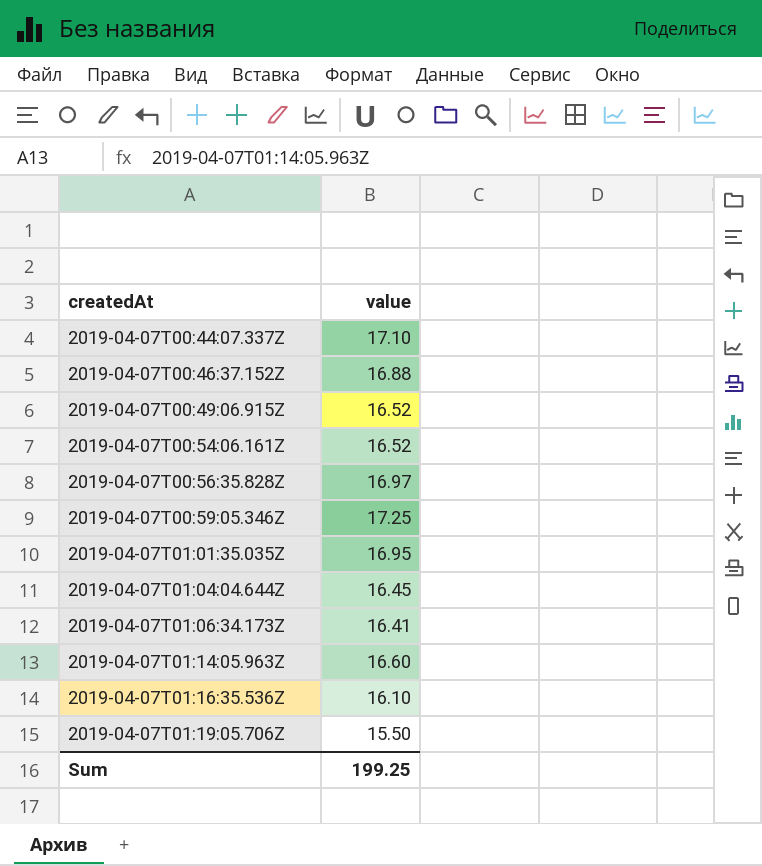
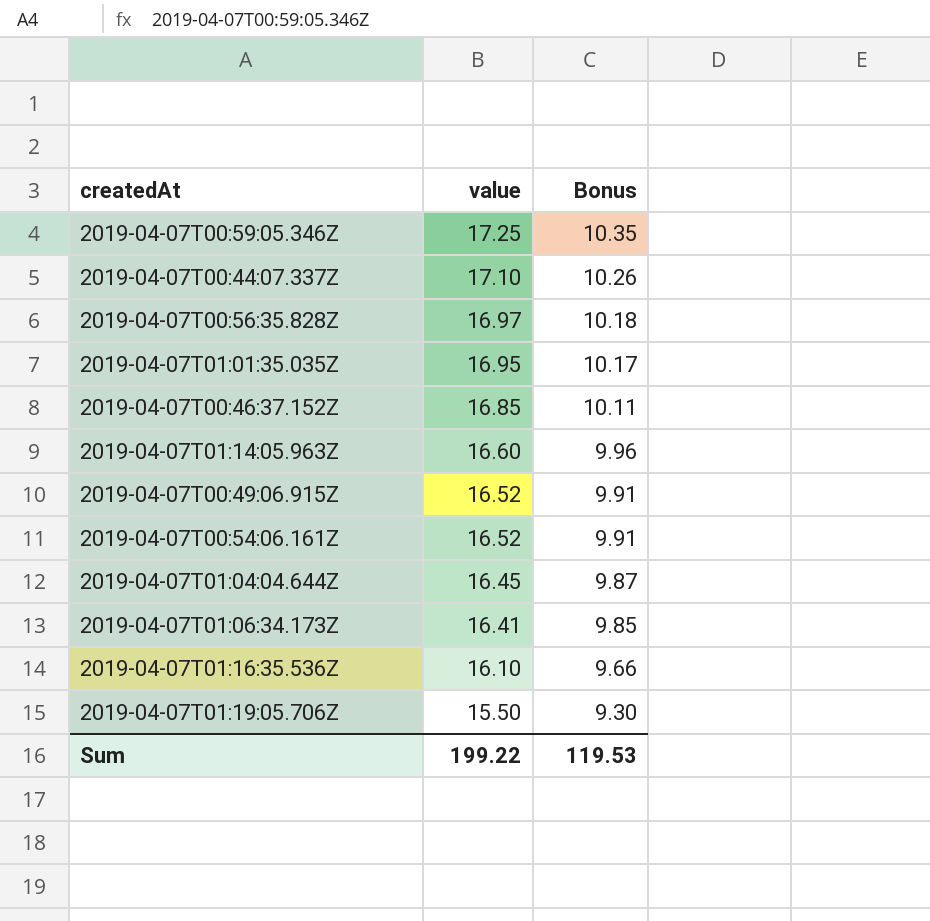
row order: createdAt ascending -> value descending
column Bonus | formula: none -> [value] * 0.6
2019-04-07T00:46:37.152Z | value: 16.88 -> 16.85
Sum | value: 199.25 -> 199.22

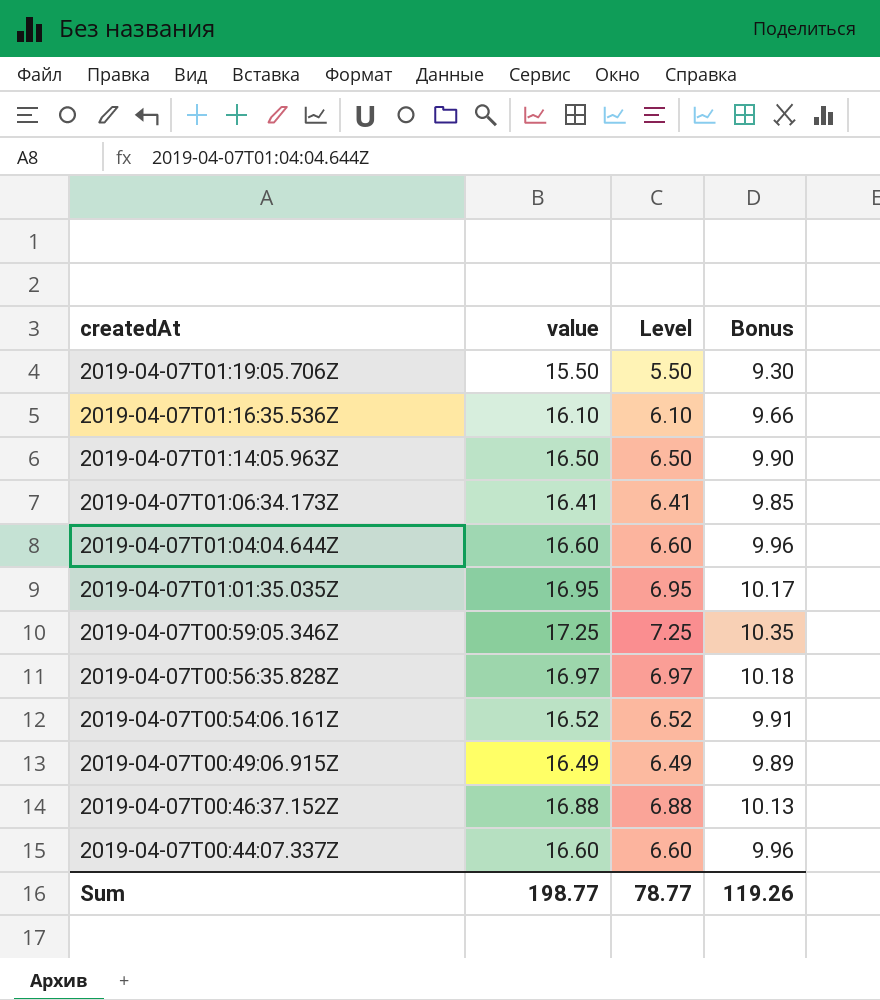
row order: value descending -> createdAt descending
column Level | formula: none -> [value] - 10
2019-04-07T01:14:05.963Z | value: 16.60 -> 16.50
2019-04-07T01:14:05.963Z | Bonus: 9.96 -> 9.90
2019-04-07T01:04:04.644Z | value: 16.45 -> 16.60
2019-04-07T01:04:04.644Z | Bonus: 9.87 -> 9.96
2019-04-07T00:49:06.915Z | value: 16.52 -> 16.49
2019-04-07T00:49:06.915Z | Bonus: 9.91 -> 9.89
2019-04-07T00:46:37.152Z | value: 16.85 -> 16.88
2019-04-07T00:46:37.152Z | Bonus: 10.11 -> 10.13
2019-04-07T00:44:07.337Z | value: 17.10 -> 16.60
2019-04-07T00:44:07.337Z | Bonus: 10.26 -> 9.96
Sum | value: 199.22 -> 198.77
Sum | Bonus: 119.53 -> 119.26

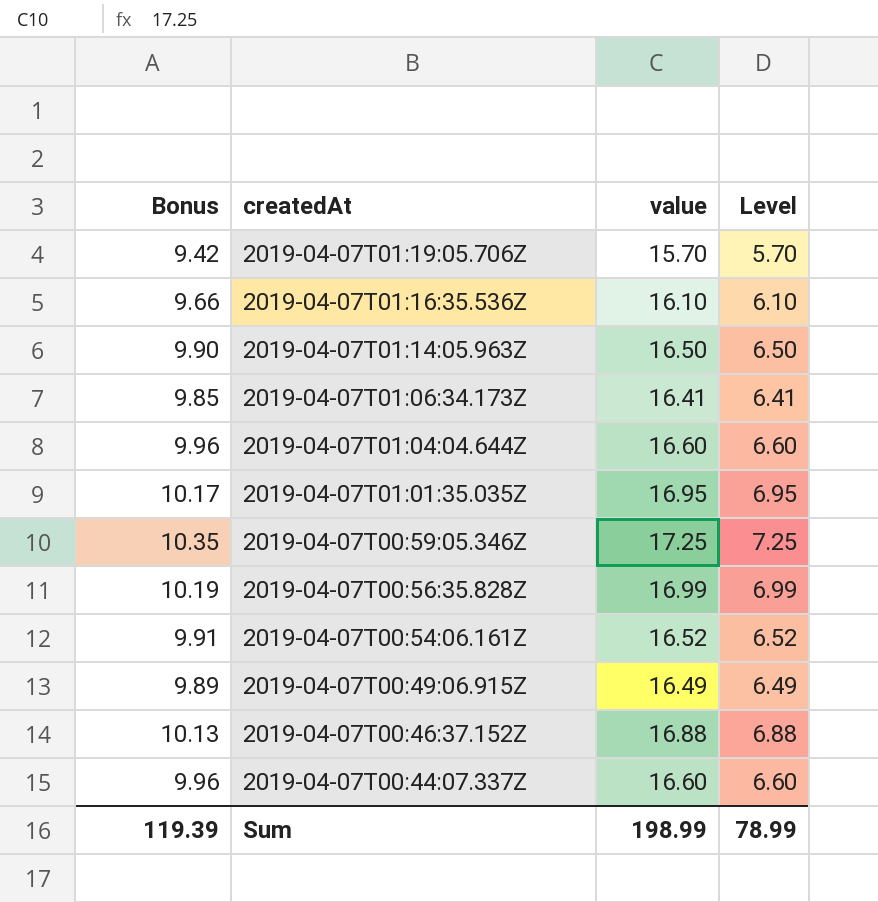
column Bonus | position: 4 -> 1
2019-04-07T01:19:05.706Z | Bonus: 9.30 -> 9.42
2019-04-07T01:19:05.706Z | value: 15.50 -> 15.70
2019-04-07T01:19:05.706Z | Level: 5.50 -> 5.70
2019-04-07T00:56:35.828Z | Bonus: 10.18 -> 10.19
2019-04-07T00:56:35.828Z | value: 16.97 -> 16.99
2019-04-07T00:56:35.828Z | Level: 6.97 -> 6.99
Sum | Bonus: 119.26 -> 119.39
Sum | value: 198.77 -> 198.99
Sum | Level: 78.77 -> 78.99

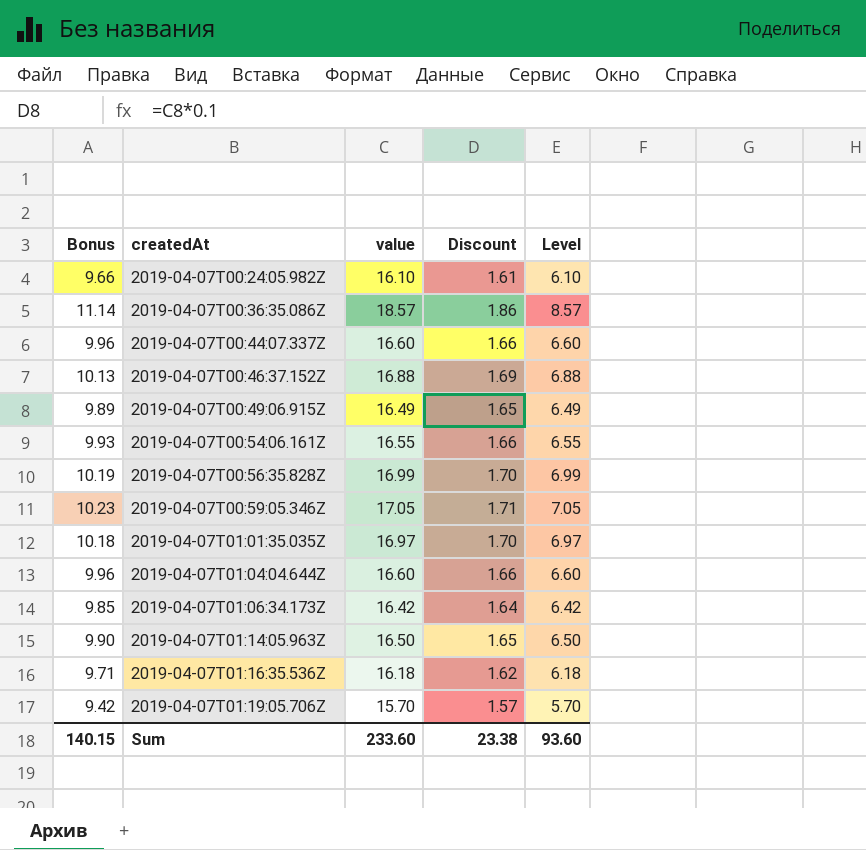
row order: createdAt descending -> createdAt ascending
column Discount | formula: none -> [value] * 0.1
row 2019-04-07T00:24:05.982Z: none -> 9.66 | 16.10 | 1.61 | 6.10
row 2019-04-07T00:36:35.086Z: none -> 11.14 | 18.57 | 1.86 | 8.57
2019-04-07T00:54:06.161Z | Bonus: 9.91 -> 9.93
2019-04-07T00:54:06.161Z | value: 16.52 -> 16.55
2019-04-07T00:54:06.161Z | Level: 6.52 -> 6.55
2019-04-07T00:59:05.346Z | Bonus: 10.35 -> 10.23
2019-04-07T00:59:05.346Z | value: 17.25 -> 17.05
2019-04-07T00:59:05.346Z | Level: 7.25 -> 7.05
2019-04-07T01:01:35.035Z | Bonus: 10.17 -> 10.18
2019-04-07T01:01:35.035Z | value: 16.95 -> 16.97
2019-04-07T01:01:35.035Z | Level: 6.95 -> 6.97
2019-04-07T01:06:34.173Z | value: 16.41 -> 16.42
2019-04-07T01:06:34.173Z | Level: 6.41 -> 6.42
2019-04-07T01:16:35.536Z | Bonus: 9.66 -> 9.71
2019-04-07T01:16:35.536Z | value: 16.10 -> 16.18
2019-04-07T01:16:35.536Z | Level: 6.10 -> 6.18
Sum | Bonus: 119.39 -> 140.15
Sum | value: 198.99 -> 233.60
Sum | Level: 78.99 -> 93.60

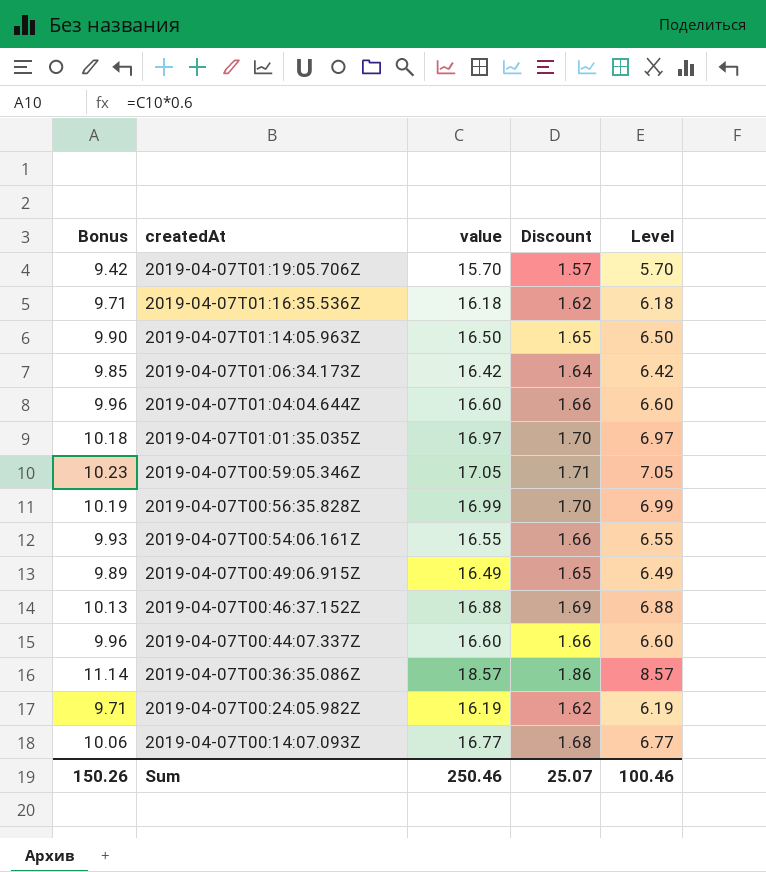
row order: createdAt ascending -> createdAt descending
2019-04-07T00:24:05.982Z | Bonus: 9.66 -> 9.71
2019-04-07T00:24:05.982Z | value: 16.10 -> 16.19
2019-04-07T00:24:05.982Z | Discount: 1.61 -> 1.62
2019-04-07T00:24:05.982Z | Level: 6.10 -> 6.19
row 2019-04-07T00:14:07.093Z: none -> 10.06 | 16.77 | 1.68 | 6.77
Sum | Bonus: 140.15 -> 150.26
Sum | value: 233.60 -> 250.46
Sum | Discount: 23.38 -> 25.07
Sum | Level: 93.60 -> 100.46

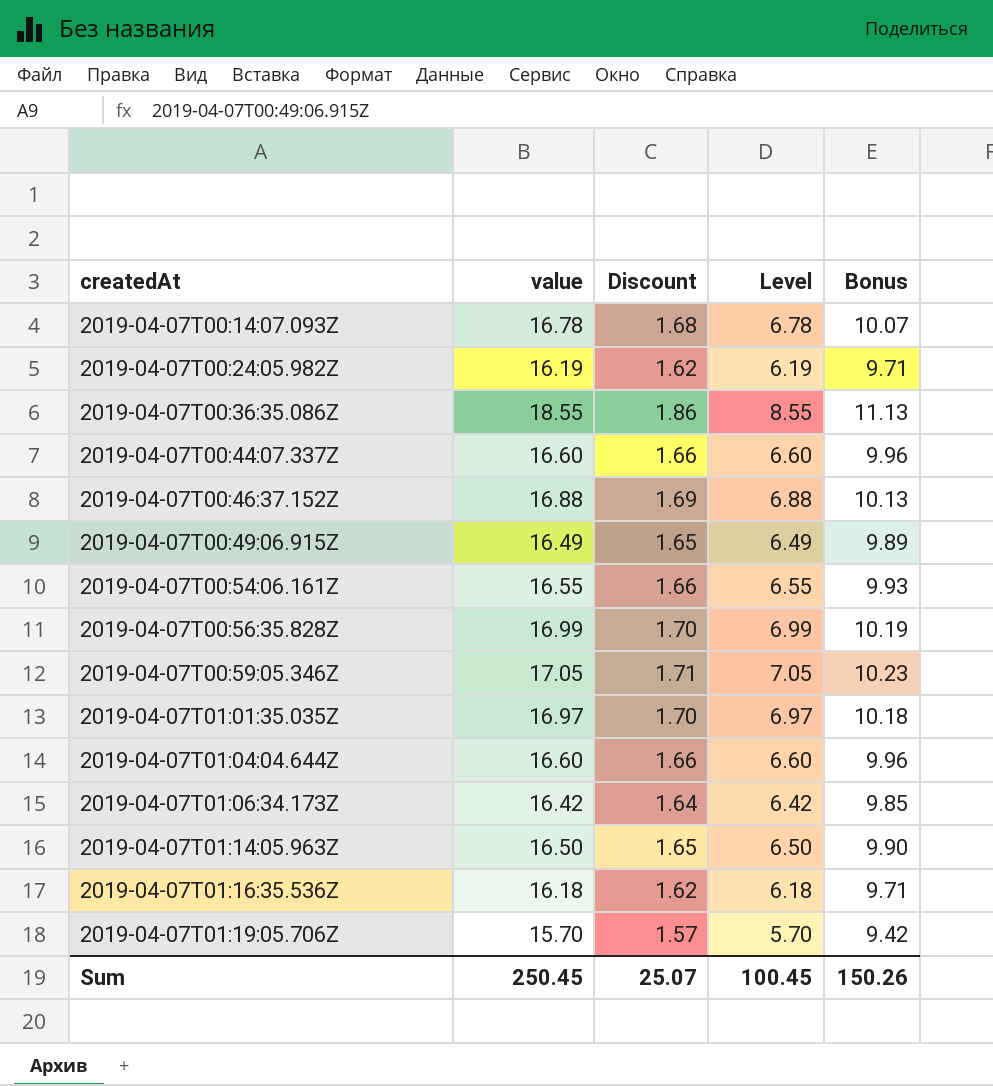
row order: createdAt descending -> createdAt ascending
column Bonus | position: 1 -> 5
2019-04-07T00:14:07.093Z | value: 16.77 -> 16.78
2019-04-07T00:14:07.093Z | Level: 6.77 -> 6.78
2019-04-07T00:14:07.093Z | Bonus: 10.06 -> 10.07
2019-04-07T00:36:35.086Z | value: 18.57 -> 18.55
2019-04-07T00:36:35.086Z | Level: 8.57 -> 8.55
2019-04-07T00:36:35.086Z | Bonus: 11.14 -> 11.13
Sum | value: 250.46 -> 250.45
Sum | Level: 100.46 -> 100.45

